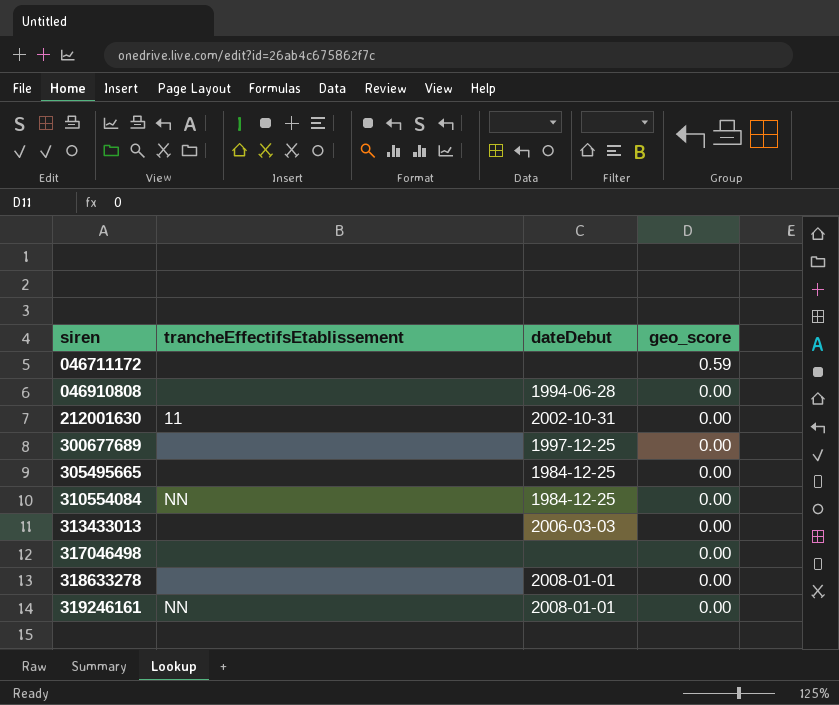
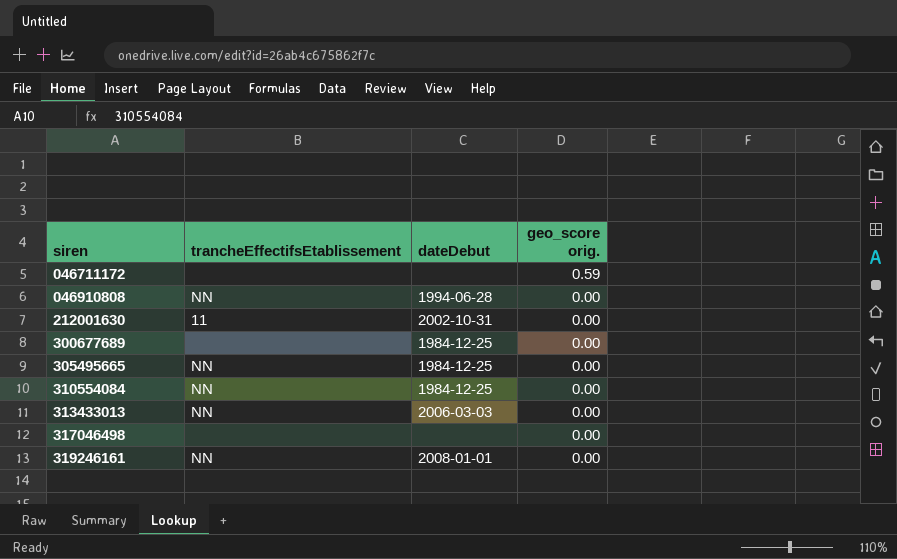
column name: geo_score -> geo_score orig.
row 318633278: none | 2008-01-01 | 0.00 -> none
046910808 | trancheEffectifsEtablissement: none -> NN
300677689 | dateDebut: 1997-12-25 -> 1984-12-25
305495665 | trancheEffectifsEtablissement: none -> NN
313433013 | trancheEffectifsEtablissement: none -> NN

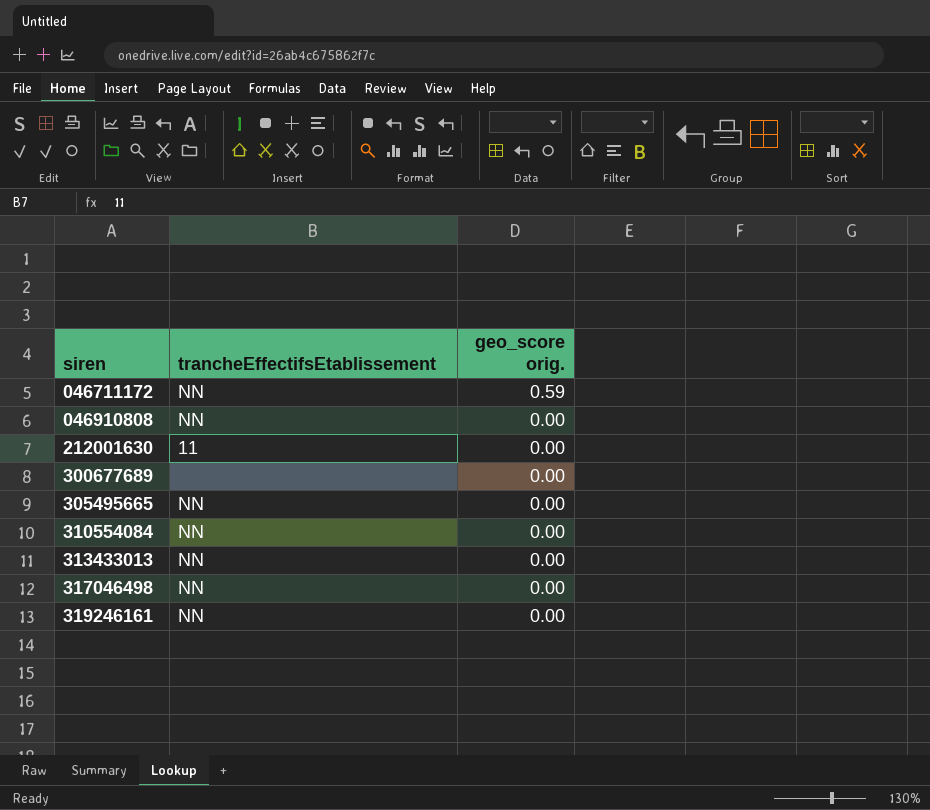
column dateDebut | position: 3 -> none
046711172 | trancheEffectifsEtablissement: none -> NN
317046498 | trancheEffectifsEtablissement: none -> NN

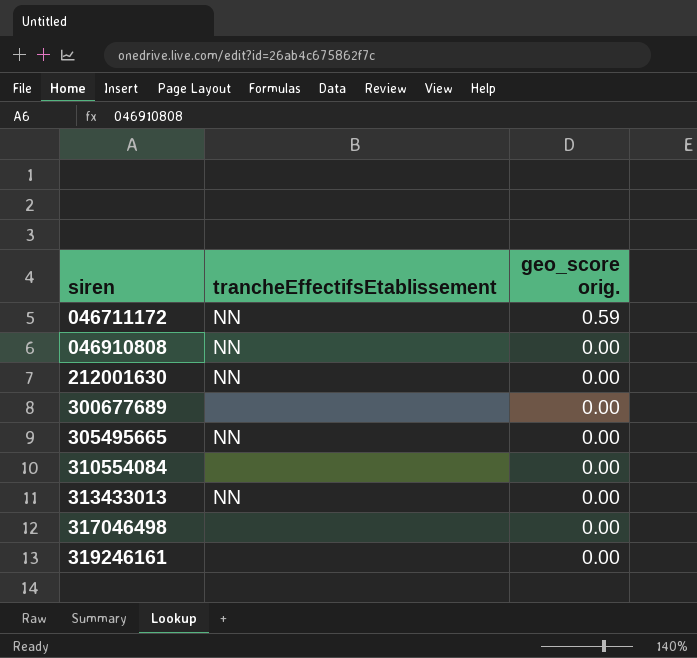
212001630 | trancheEffectifsEtablissement: 11 -> NN
310554084 | trancheEffectifsEtablissement: NN -> none
317046498 | trancheEffectifsEtablissement: NN -> none
319246161 | trancheEffectifsEtablissement: NN -> none

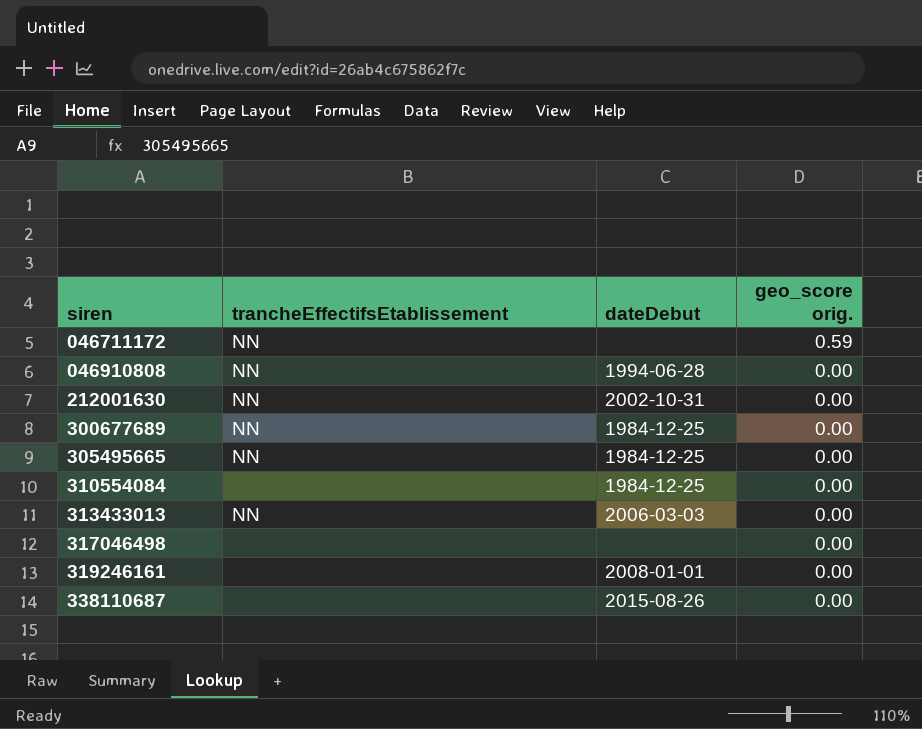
column dateDebut | position: none -> 3
300677689 | trancheEffectifsEtablissement: none -> NN
row 338110687: none -> none | 2015-08-26 | 0.00

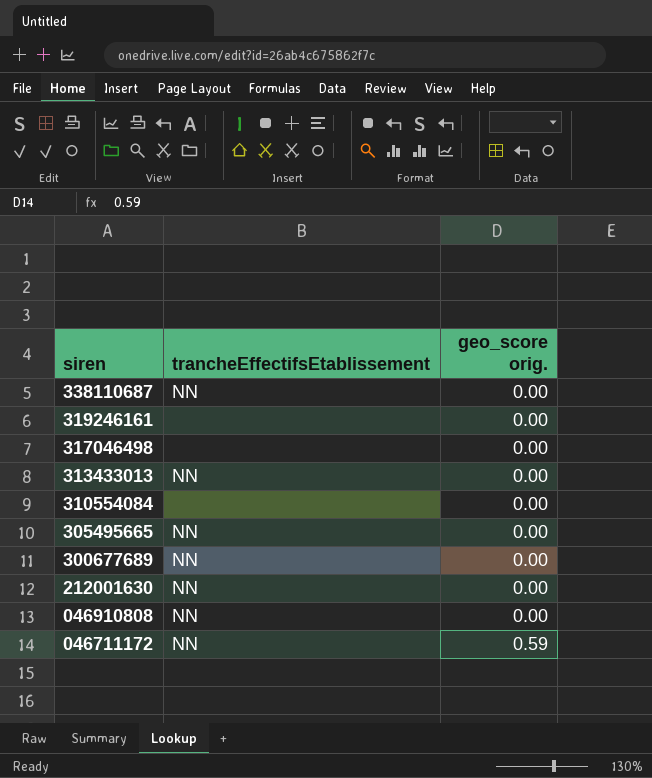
row order: siren ascending -> siren descending
column dateDebut | position: 3 -> none
338110687 | trancheEffectifsEtablissement: none -> NN

